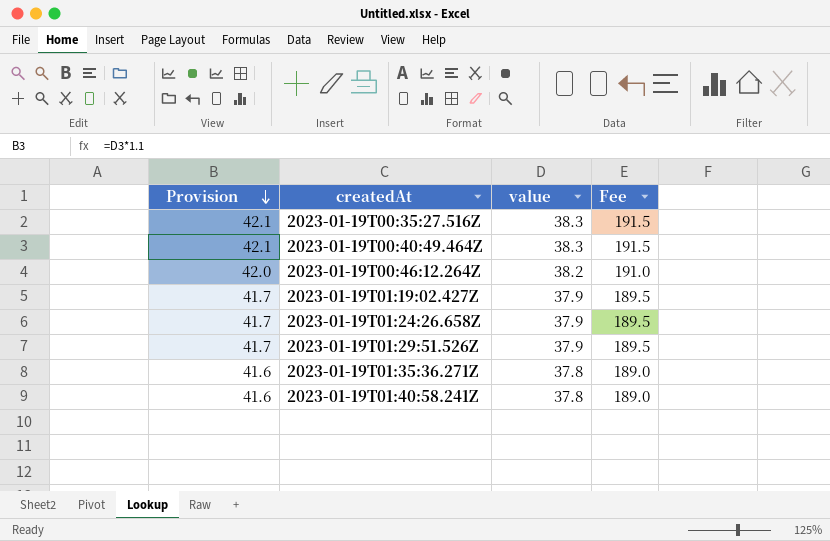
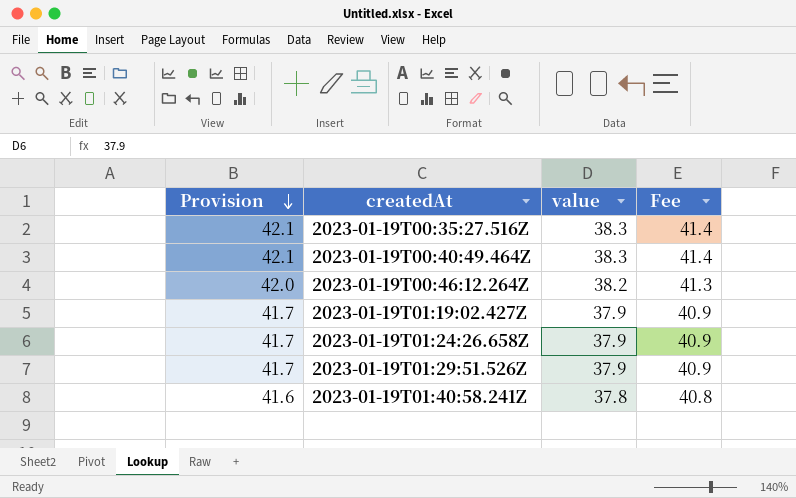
column Fee | formula: [value] * 5 -> [value] * 1.08
row 2023-01-19T01:35:36.271Z: 41.6 | 37.8 | 189.0 -> none

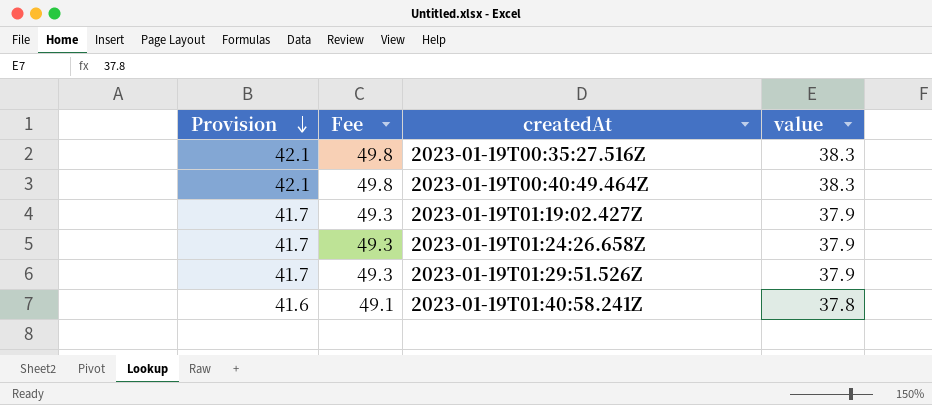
column Fee | formula: [value] * 1.08 -> [value] * 1.3
column Fee | position: 4 -> 2
row 2023-01-19T00:46:12.264Z: 42.0 | 38.2 | 41.3 -> none

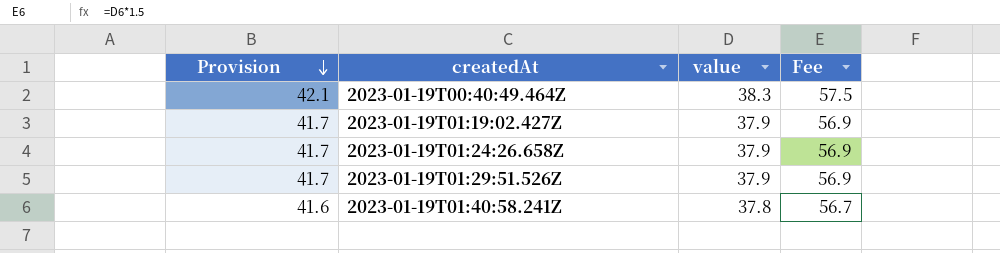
column Fee | formula: [value] * 1.3 -> [value] * 1.5
column Fee | position: 2 -> 4
row 2023-01-19T00:35:27.516Z: 42.1 | 49.8 | 38.3 -> none

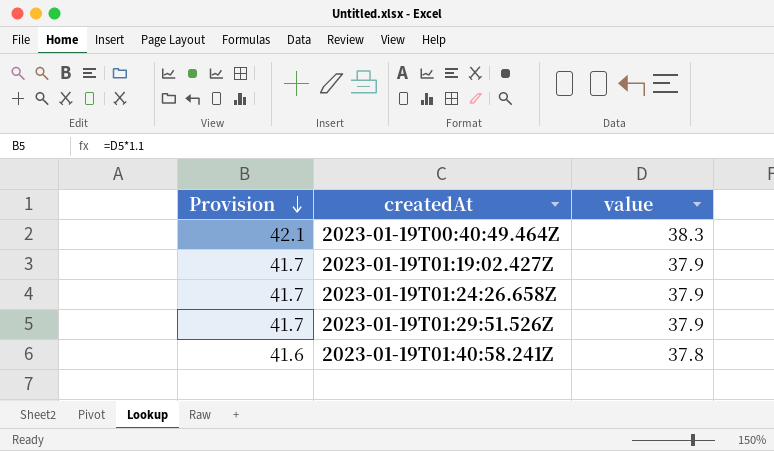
column Fee | formula: [value] * 1.5 -> none

